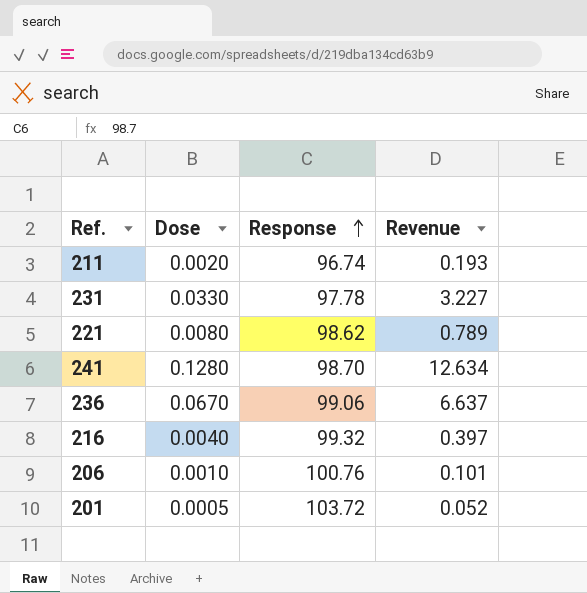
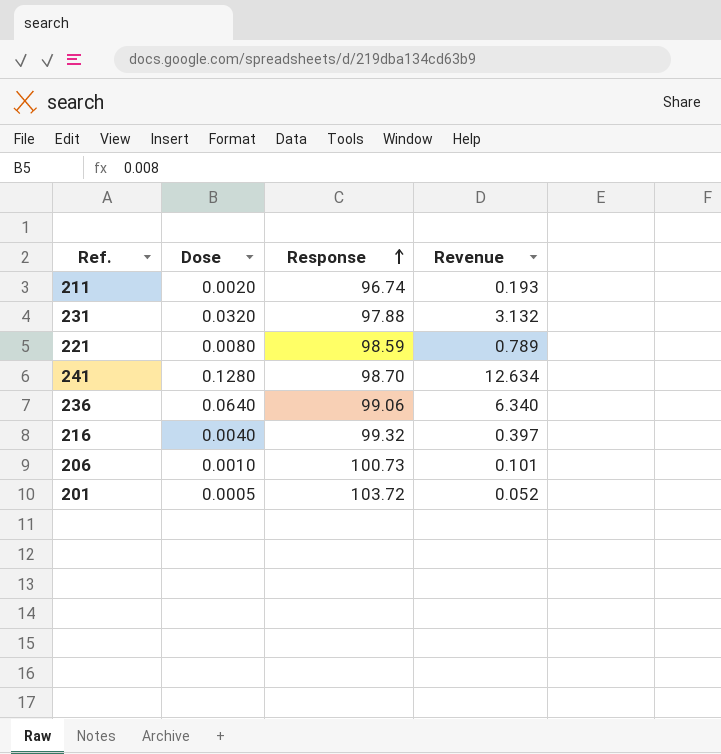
231 | Dose: 0.0330 -> 0.0320
231 | Response: 97.78 -> 97.88
231 | Revenue: 3.227 -> 3.132
221 | Response: 98.62 -> 98.59
236 | Dose: 0.0670 -> 0.0640
236 | Revenue: 6.637 -> 6.340
206 | Response: 100.76 -> 100.73

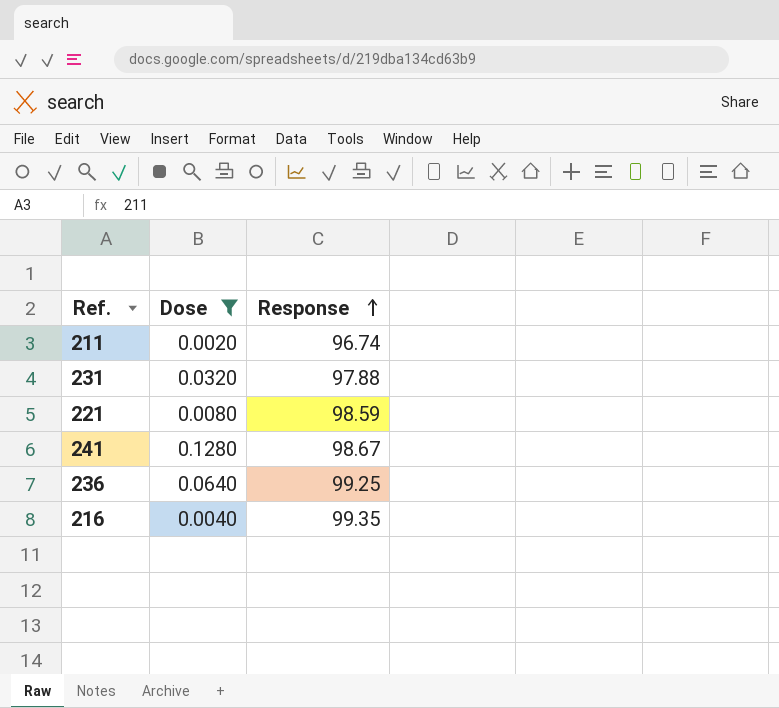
filter: none -> Dose >= 0.0020
column Revenue | formula: [Dose] * [Response] -> none
241 | Response: 98.70 -> 98.67
236 | Response: 99.06 -> 99.25
216 | Response: 99.32 -> 99.35

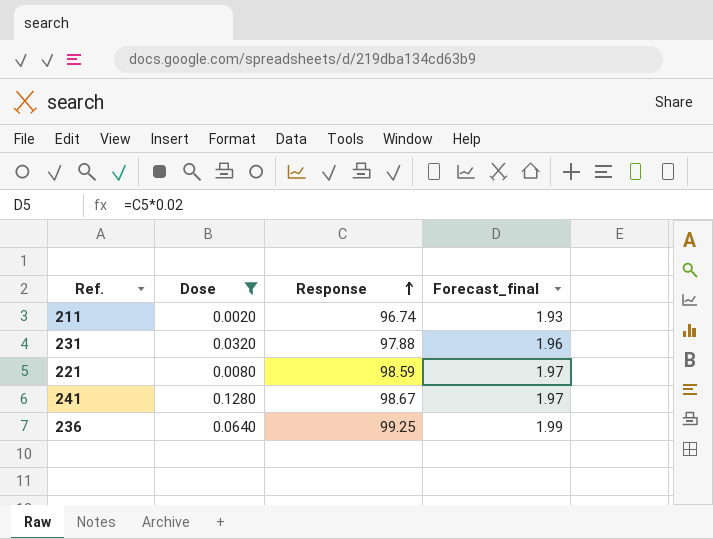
column Forecast_final | formula: none -> [Response] * 0.02
row 216: 0.0040 | 99.35 -> none

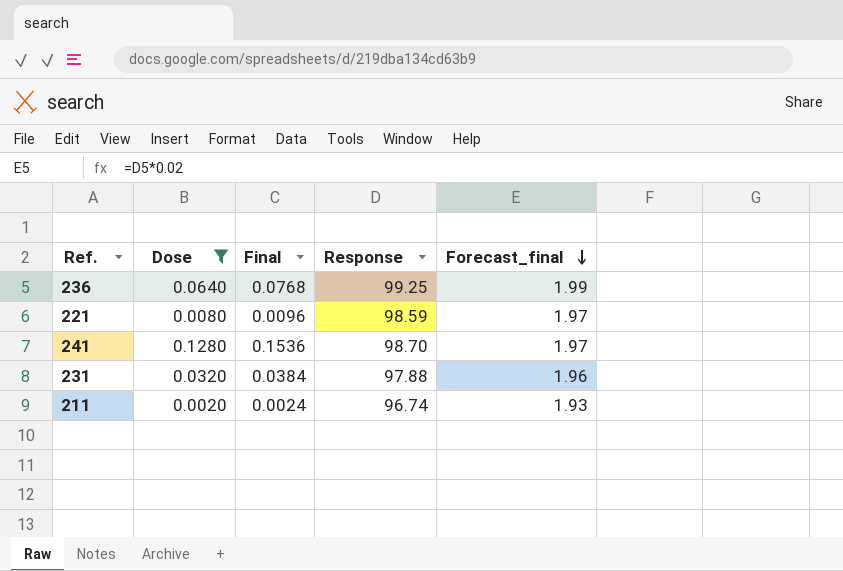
row order: Response ascending -> Forecast_final descending
column Final | formula: none -> [Dose] * 1.2
241 | Response: 98.67 -> 98.70

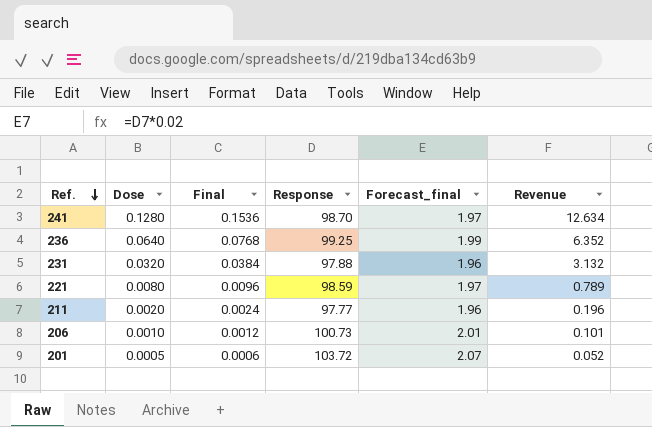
filter: Dose >= 0.0020 -> none
row order: Forecast_final descending -> Ref. descending
column Revenue | formula: none -> [Dose] * [Response]
211 | Response: 96.74 -> 97.77
211 | Forecast_final: 1.93 -> 1.96

